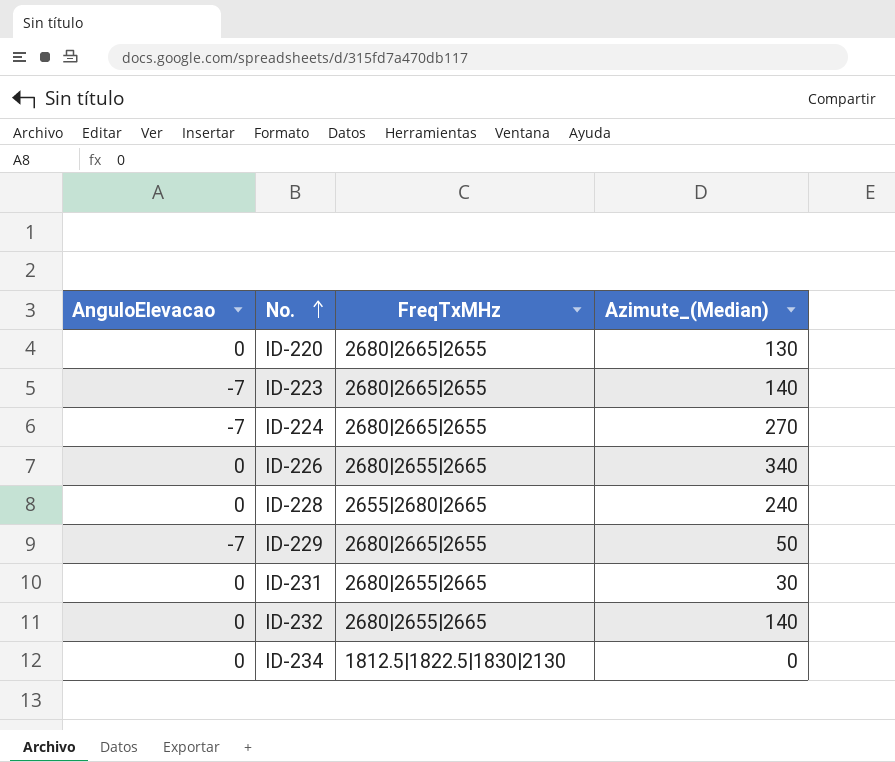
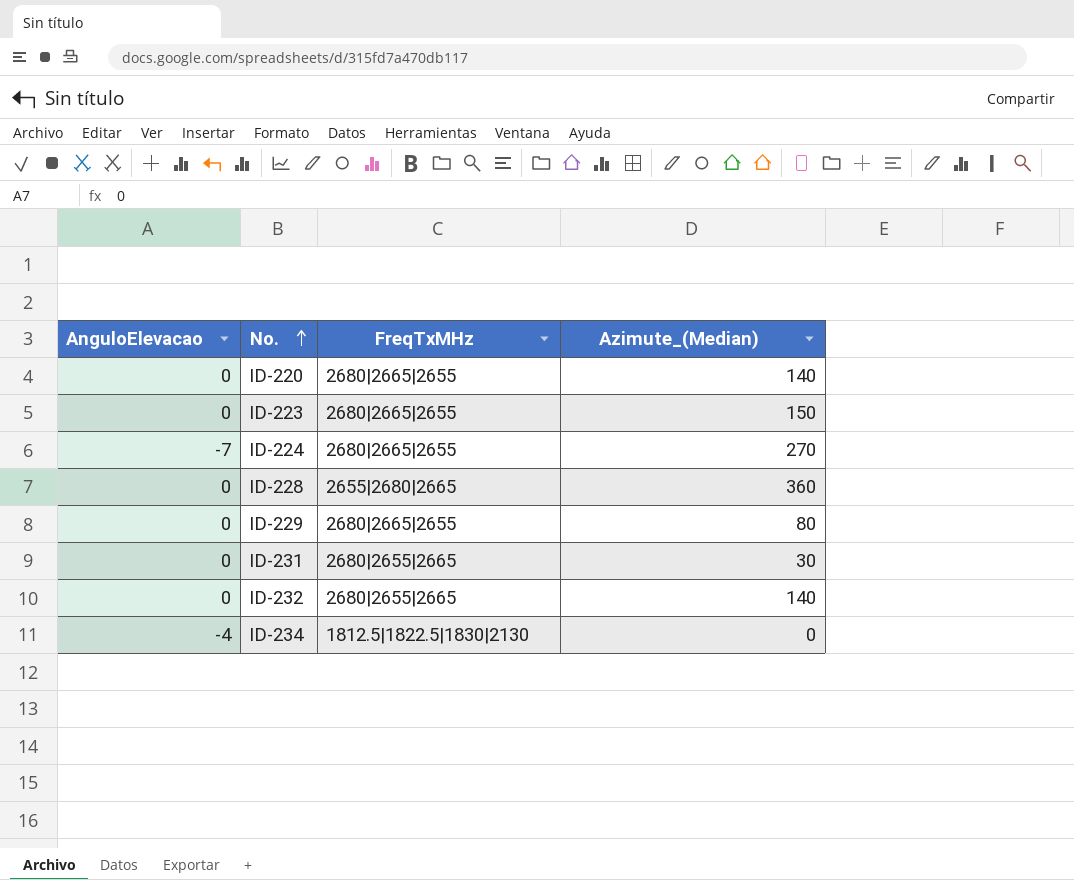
row ID-226: 0 | 2680|2655|2665 | 340 -> none
ID-220 | Azimute_(Median): 130 -> 140
ID-223 | AnguloElevacao: -7 -> 0
ID-223 | Azimute_(Median): 140 -> 150
ID-228 | Azimute_(Median): 240 -> 360
ID-229 | AnguloElevacao: -7 -> 0
ID-229 | Azimute_(Median): 50 -> 80
ID-234 | AnguloElevacao: 0 -> -4

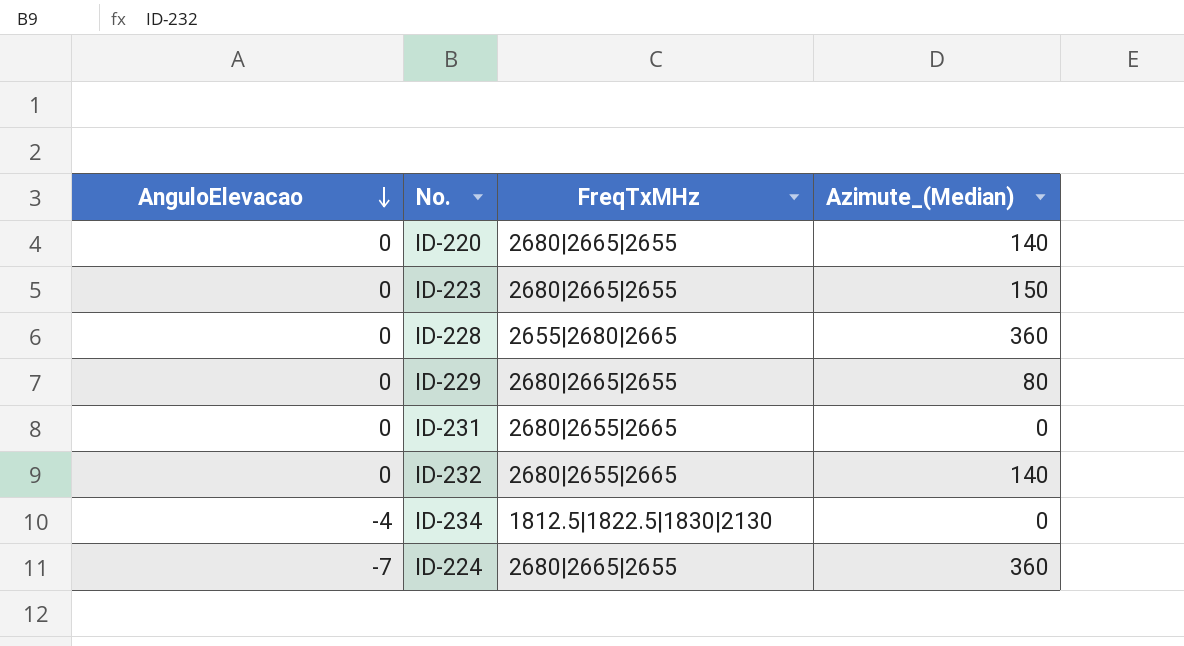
row order: No. ascending -> AnguloElevacao descending
ID-231 | Azimute_(Median): 30 -> 0
ID-224 | Azimute_(Median): 270 -> 360

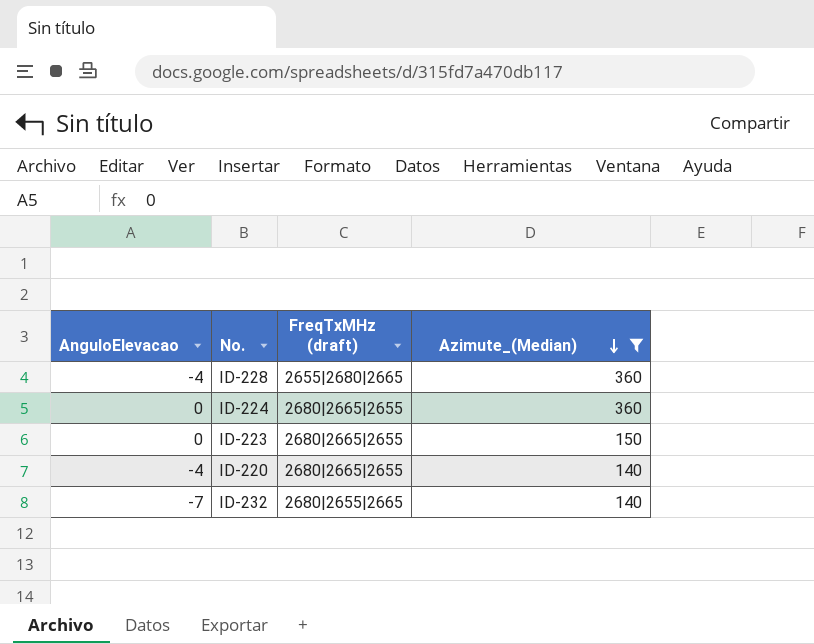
filter: none -> Azimute_(Median) >= 140
row order: AnguloElevacao descending -> Azimute_(Median) descending
column name: FreqTxMHz -> FreqTxMHz (draft)
ID-228 | AnguloElevacao: 0 -> -4
ID-224 | AnguloElevacao: -7 -> 0
ID-220 | AnguloElevacao: 0 -> -4
ID-232 | AnguloElevacao: 0 -> -7

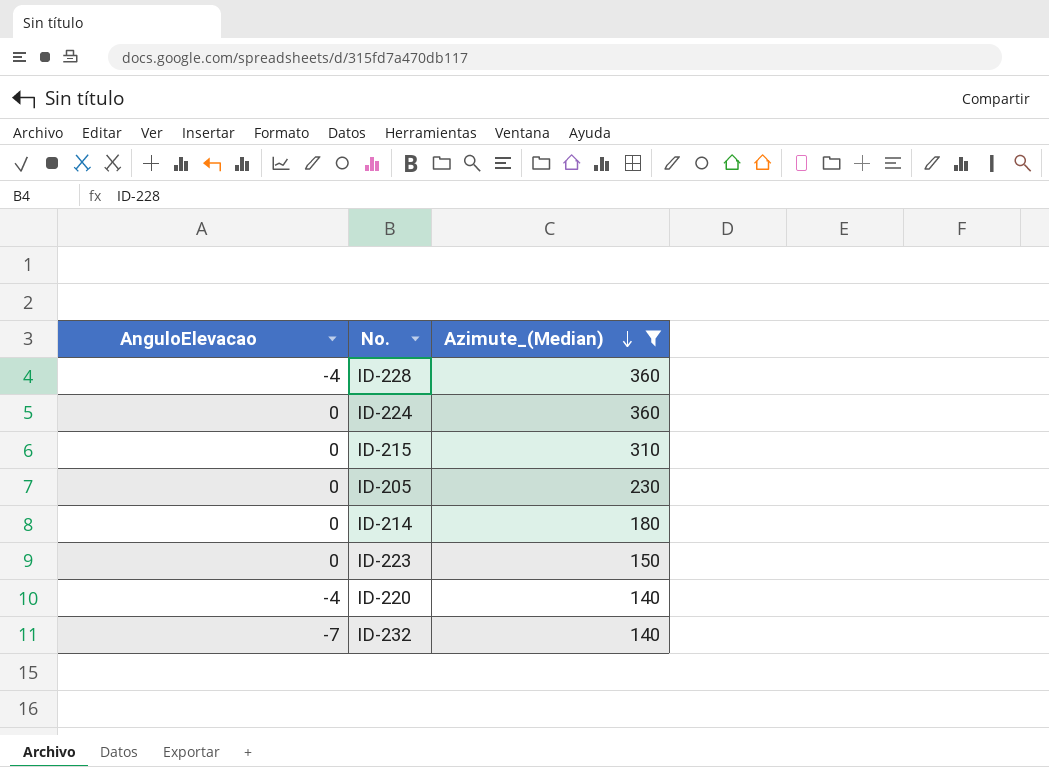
column FreqTxMHz (draft) | position: 3 -> none
row ID-215: none -> 0 | 310
row ID-205: none -> 0 | 230
row ID-214: none -> 0 | 180

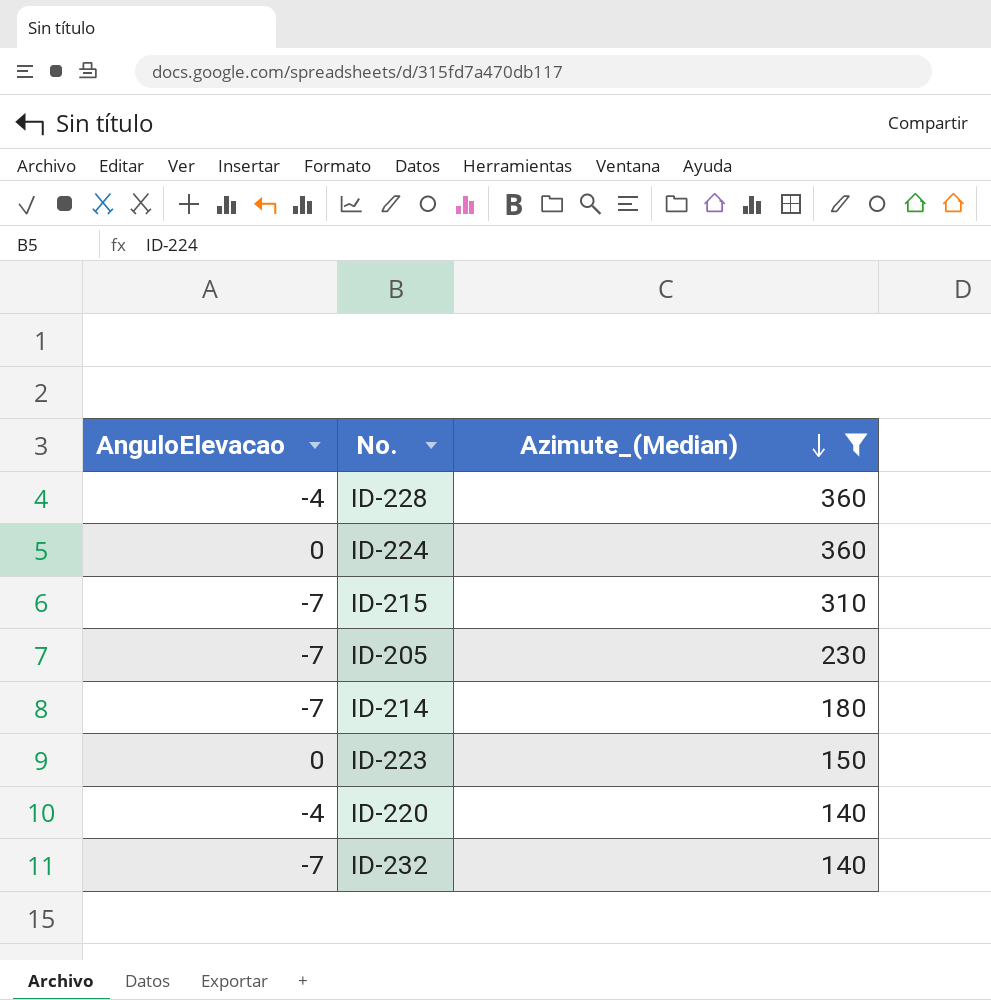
ID-215 | AnguloElevacao: 0 -> -7
ID-205 | AnguloElevacao: 0 -> -7
ID-214 | AnguloElevacao: 0 -> -7

